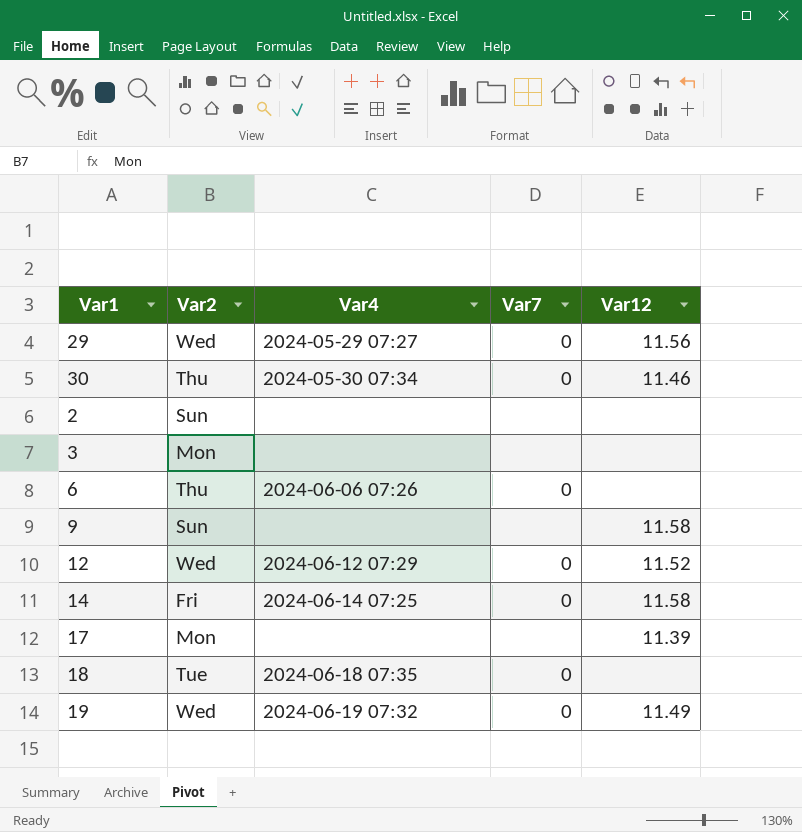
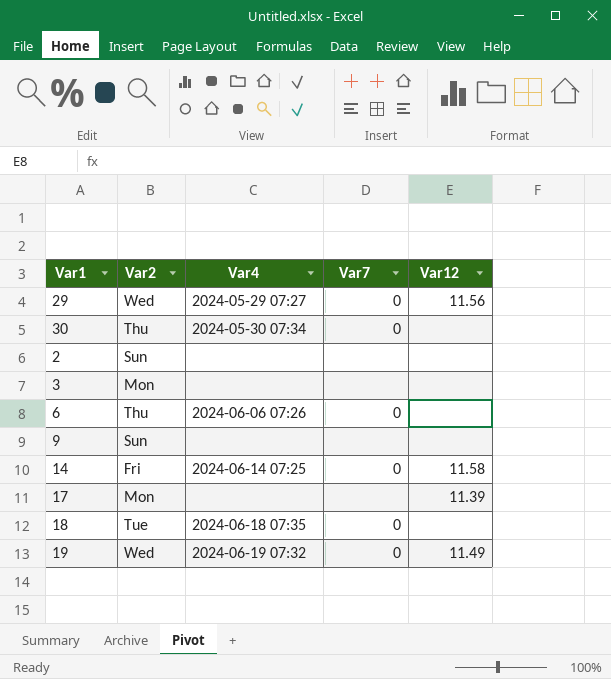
row 12: Wed | 2024-06-12 07:29 | 0 | 11.52 -> none
30 | Var12: 11.46 -> none
9 | Var12: 11.58 -> none

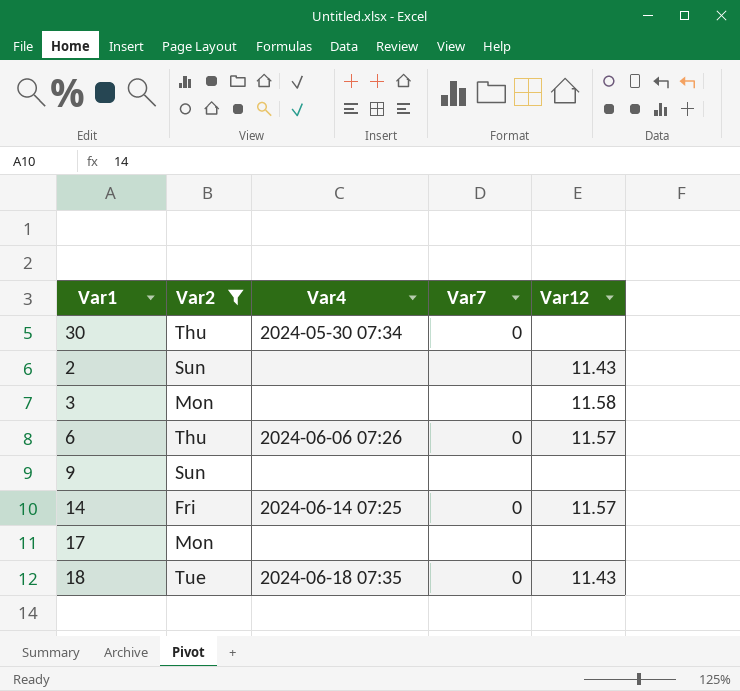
filter: none -> Var2 != Wed
2 | Var12: none -> 11.43
3 | Var12: none -> 11.58
6 | Var12: none -> 11.57
14 | Var12: 11.58 -> 11.57
17 | Var12: 11.39 -> none
18 | Var12: none -> 11.43

